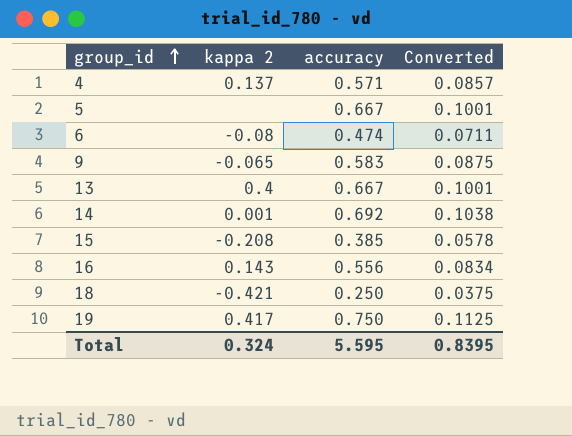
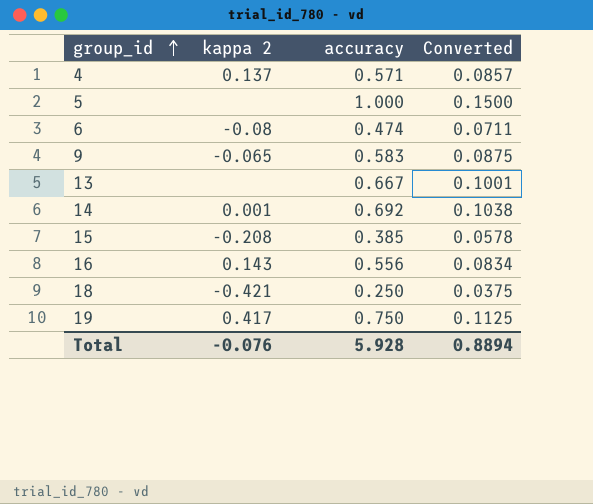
5 | accuracy: 0.667 -> 1.000
5 | Converted: 0.1001 -> 0.1500
13 | kappa 2: 0.4 -> none
Total | kappa 2: 0.324 -> -0.076
Total | accuracy: 5.595 -> 5.928
Total | Converted: 0.8395 -> 0.8894

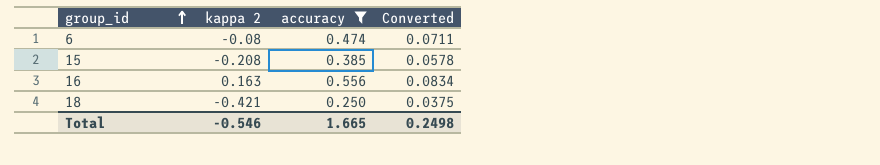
filter: none -> accuracy <= 0.556
16 | kappa 2: 0.143 -> 0.163
Total | kappa 2: -0.076 -> -0.546
Total | accuracy: 5.928 -> 1.665
Total | Converted: 0.8894 -> 0.2498

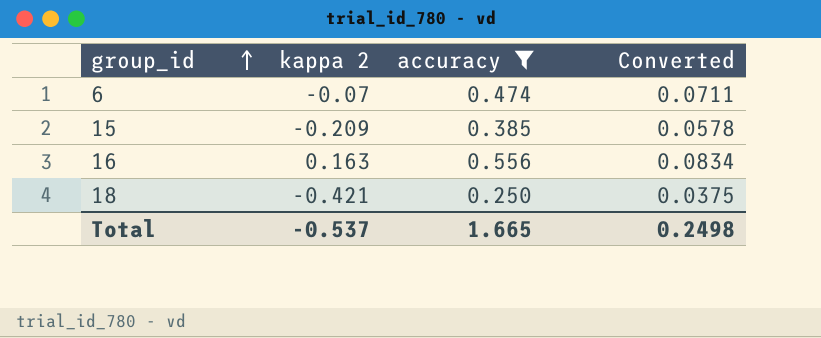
6 | kappa 2: -0.08 -> -0.07
15 | kappa 2: -0.208 -> -0.209
Total | kappa 2: -0.546 -> -0.537

